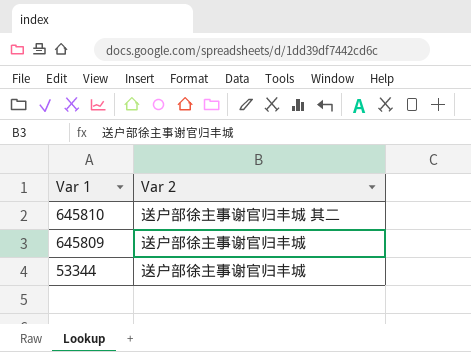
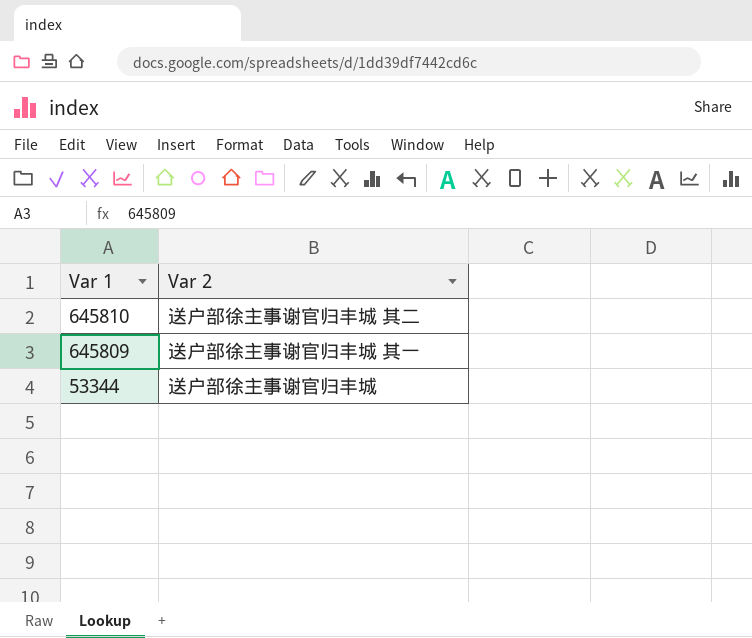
645809 | Var 2: 送户部徐主事谢官归丰城 -> 送户部徐主事谢官归丰城 其一

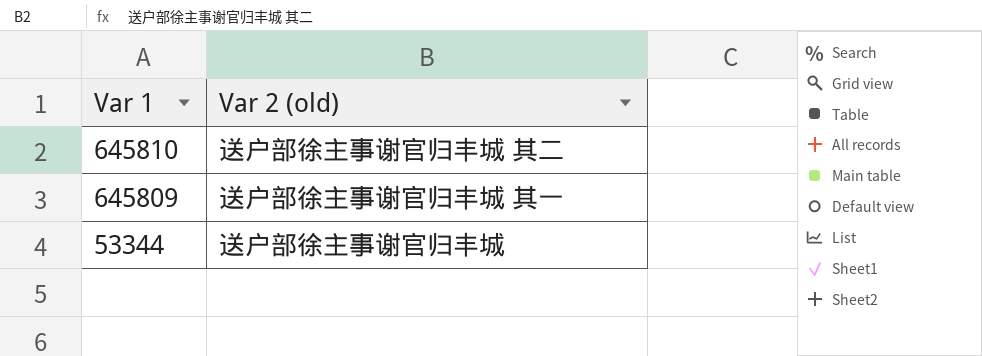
column name: Var 2 -> Var 2 (old)

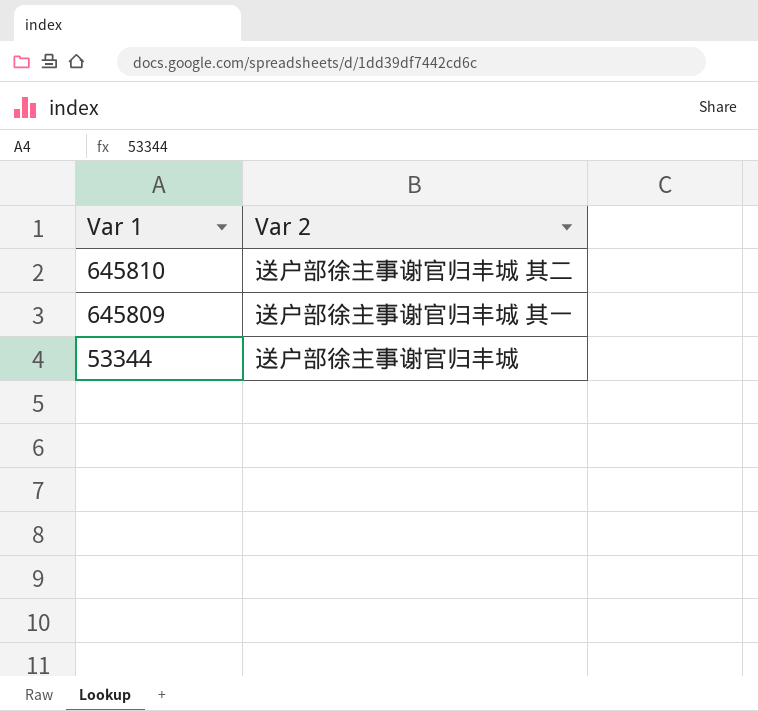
column name: Var 2 (old) -> Var 2

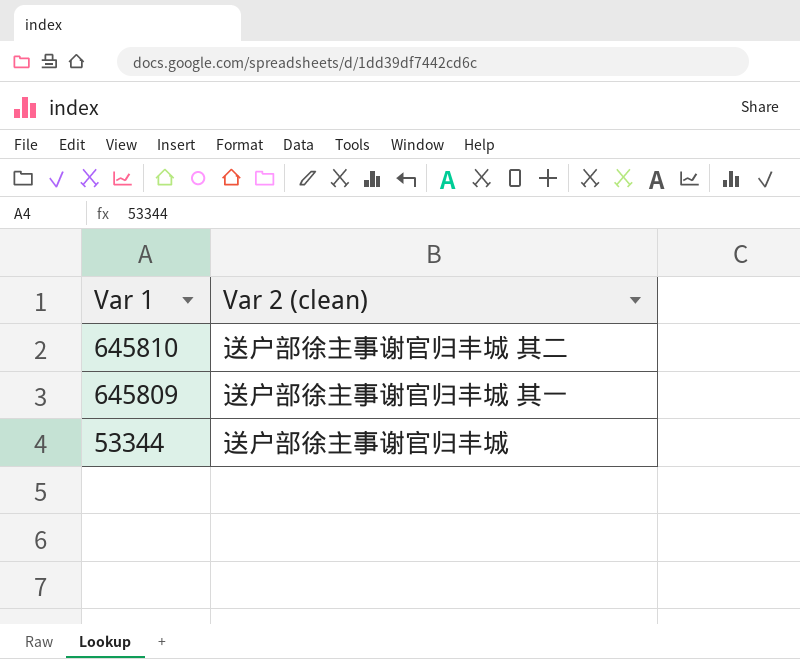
column name: Var 2 -> Var 2 (clean)

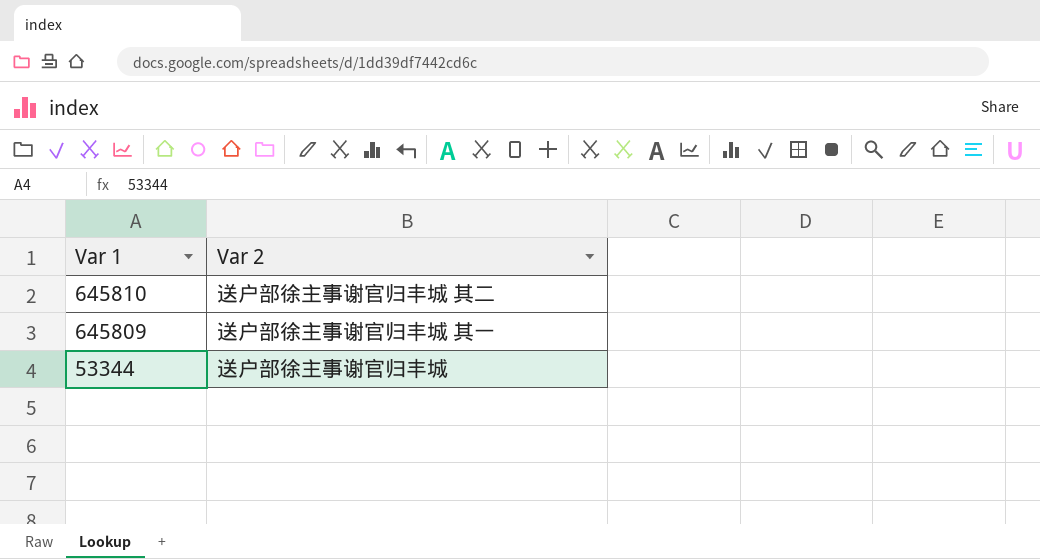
column name: Var 2 (clean) -> Var 2

